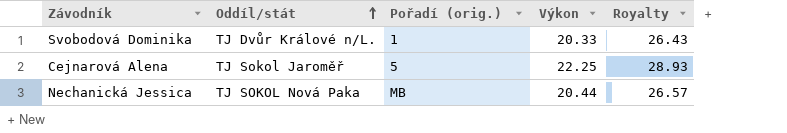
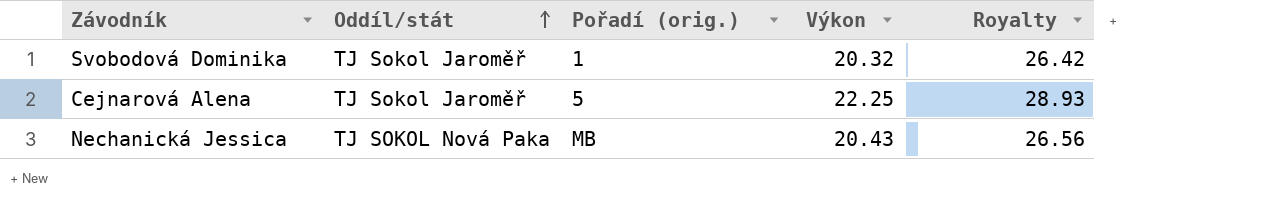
Svobodová Dominika | Oddíl/stát: TJ Dvůr Králové n/L. -> TJ Sokol Jaroměř
Svobodová Dominika | Výkon: 20.33 -> 20.32
Svobodová Dominika | Royalty: 26.43 -> 26.42
Nechanická Jessica | Výkon: 20.44 -> 20.43
Nechanická Jessica | Royalty: 26.57 -> 26.56

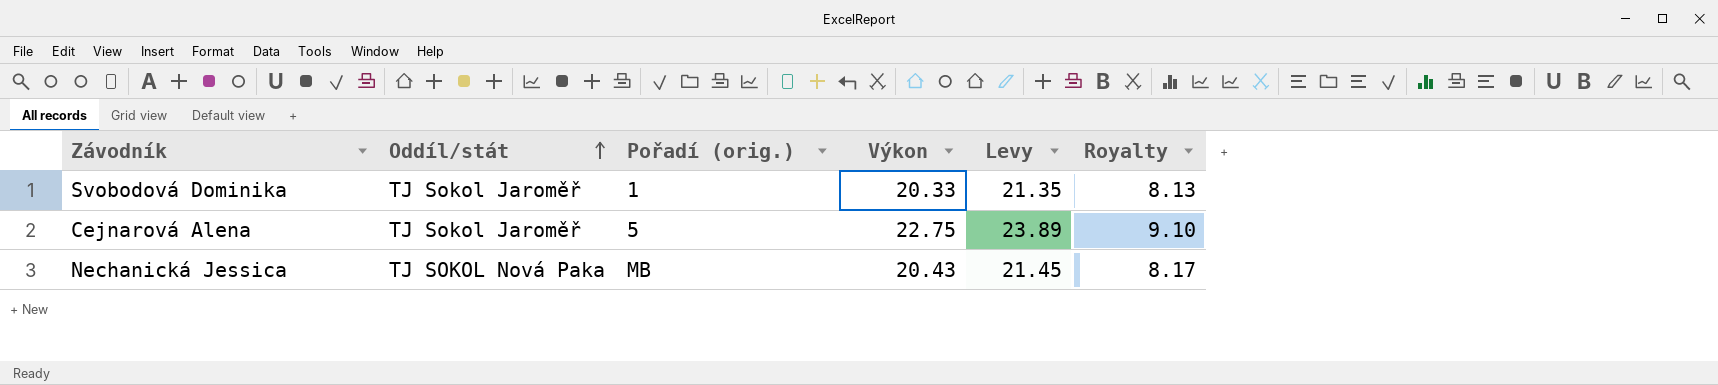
column Levy | formula: none -> [Výkon] * 1.05
column Royalty | formula: [Výkon] * 1.3 -> [Výkon] * 0.4
Svobodová Dominika | Výkon: 20.32 -> 20.33
Cejnarová Alena | Výkon: 22.25 -> 22.75

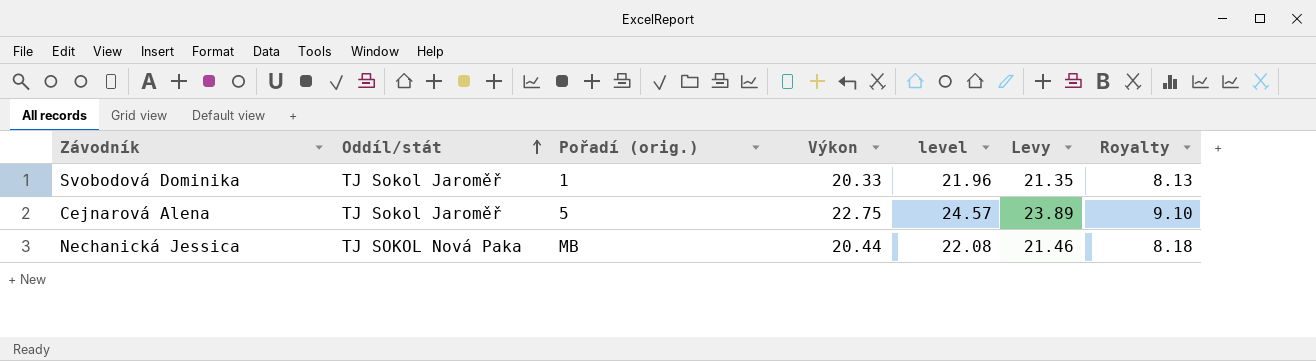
column level | formula: none -> [Výkon] * 1.08
Nechanická Jessica | Výkon: 20.43 -> 20.44
Nechanická Jessica | Levy: 21.45 -> 21.46
Nechanická Jessica | Royalty: 8.17 -> 8.18

